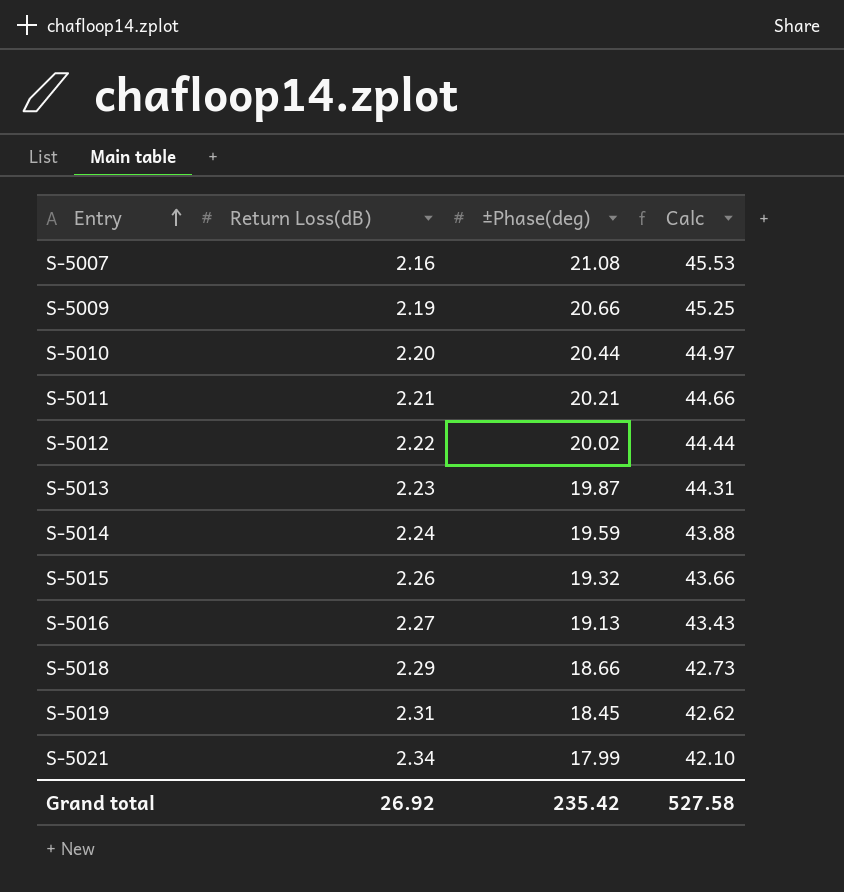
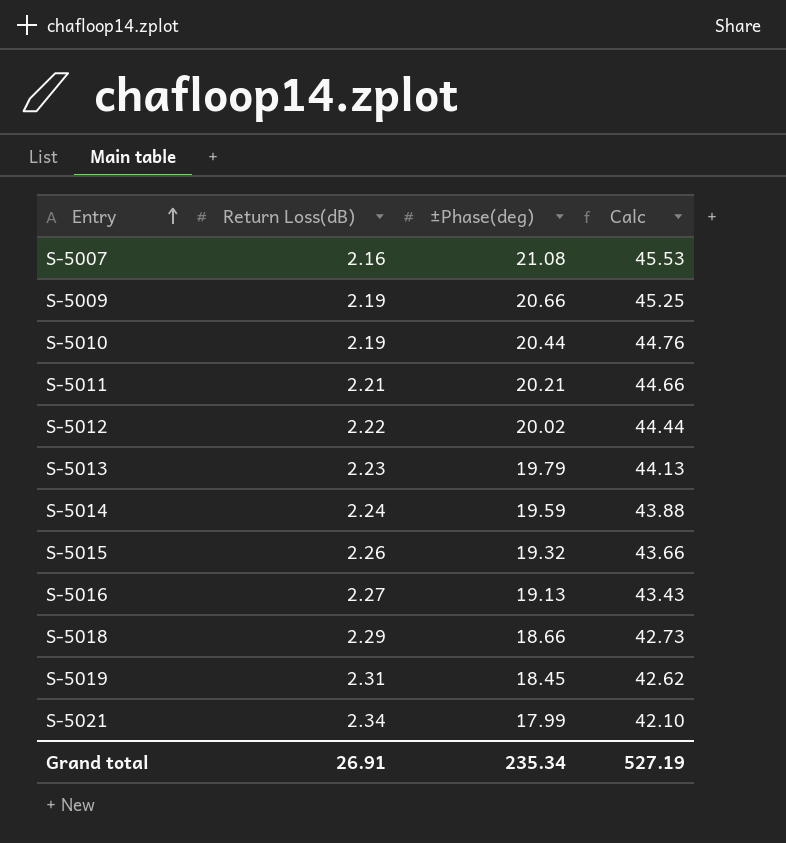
S-5010 | Return Loss(dB): 2.20 -> 2.19
S-5010 | Calc: 44.97 -> 44.76
S-5013 | ±Phase(deg): 19.87 -> 19.79
S-5013 | Calc: 44.31 -> 44.13
Grand total | Return Loss(dB): 26.92 -> 26.91
Grand total | ±Phase(deg): 235.42 -> 235.34
Grand total | Calc: 527.58 -> 527.19

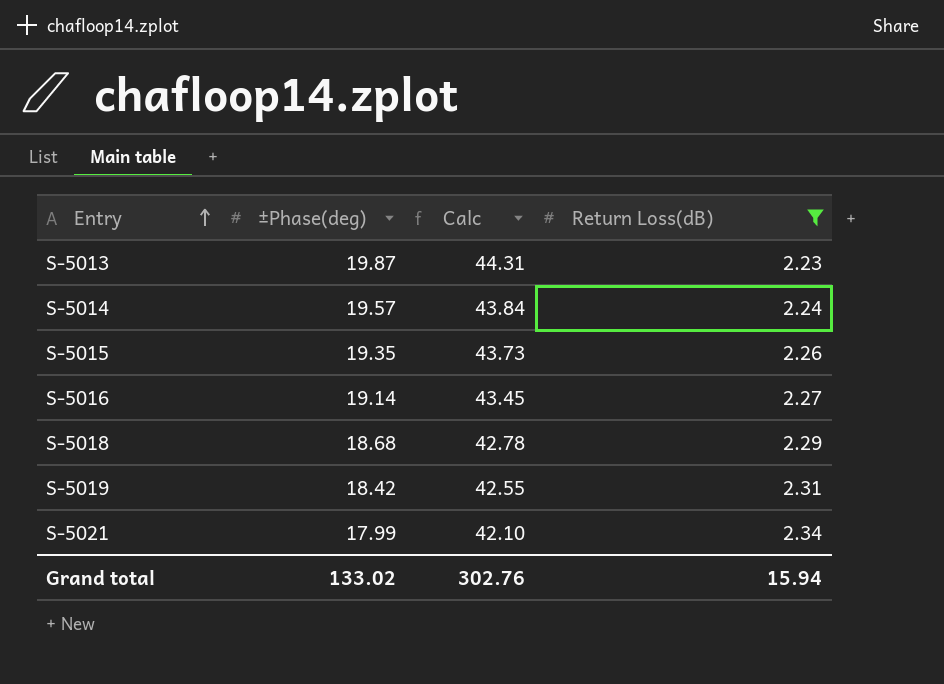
filter: none -> Return Loss(dB) >= 2.23
column Return Loss(dB) | position: 2 -> 4
S-5013 | ±Phase(deg): 19.79 -> 19.87
S-5013 | Calc: 44.13 -> 44.31
S-5014 | ±Phase(deg): 19.59 -> 19.57
S-5014 | Calc: 43.88 -> 43.84
S-5015 | ±Phase(deg): 19.32 -> 19.35
S-5015 | Calc: 43.66 -> 43.73
S-5016 | ±Phase(deg): 19.13 -> 19.14
S-5016 | Calc: 43.43 -> 43.45
S-5018 | ±Phase(deg): 18.66 -> 18.68
S-5018 | Calc: 42.73 -> 42.78
S-5019 | ±Phase(deg): 18.45 -> 18.42
S-5019 | Calc: 42.62 -> 42.55
Grand total | ±Phase(deg): 235.34 -> 133.02
Grand total | Calc: 527.19 -> 302.76
Grand total | Return Loss(dB): 26.91 -> 15.94

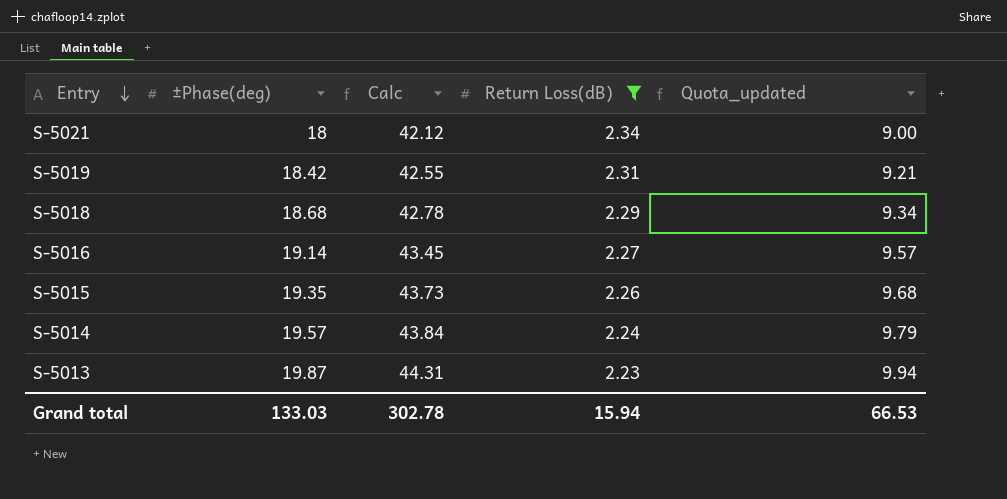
row order: Entry ascending -> Entry descending
column Quota_updated | formula: none -> [±Phase(deg)] * 0.5
S-5021 | ±Phase(deg): 17.99 -> 18
S-5021 | Calc: 42.10 -> 42.12
Grand total | ±Phase(deg): 133.02 -> 133.03
Grand total | Calc: 302.76 -> 302.78

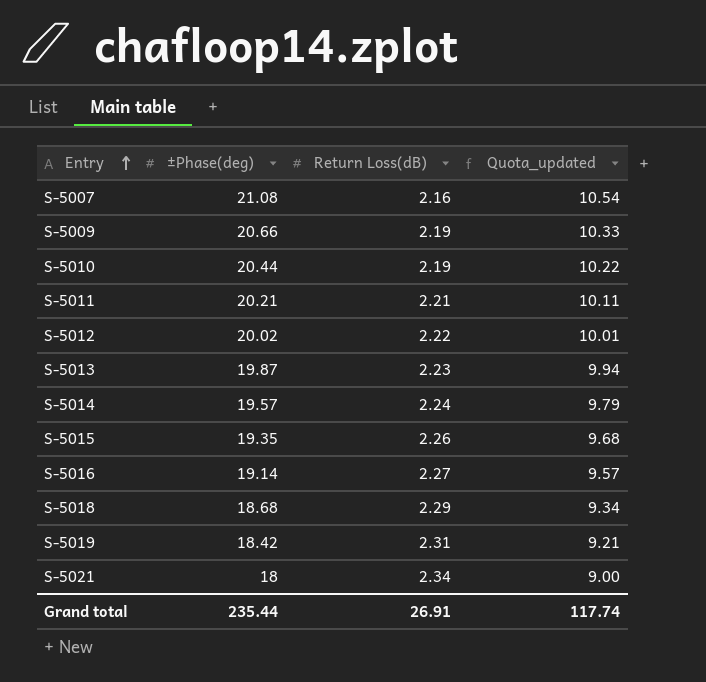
filter: Return Loss(dB) >= 2.23 -> none
row order: Entry descending -> Entry ascending
column Calc | formula: [±Phase(deg)] * [Return Loss(dB)] -> none
Grand total | ±Phase(deg): 133.03 -> 235.44
Grand total | Return Loss(dB): 15.94 -> 26.91
Grand total | Quota_updated: 66.53 -> 117.74

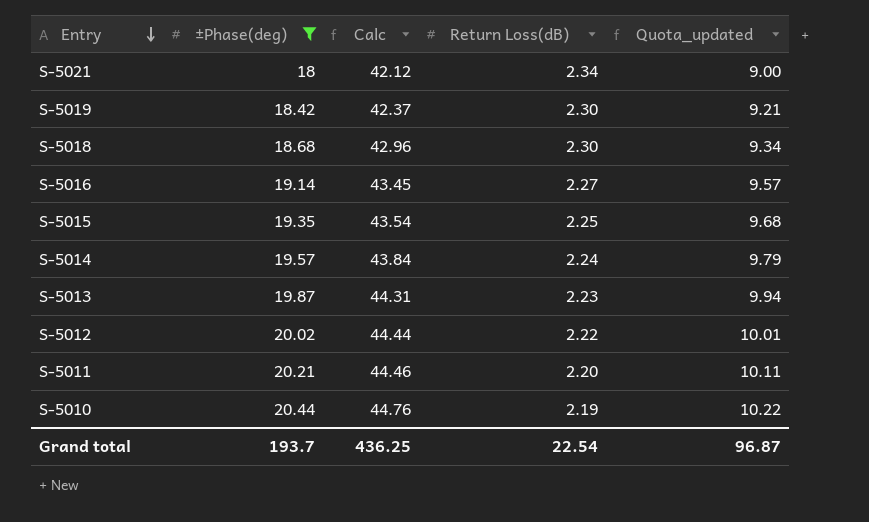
filter: none -> ±Phase(deg) <= 20.44
row order: Entry ascending -> Entry descending
column Calc | formula: none -> [±Phase(deg)] * [Return Loss(dB)]
S-5019 | Return Loss(dB): 2.31 -> 2.30
S-5018 | Return Loss(dB): 2.29 -> 2.30
S-5015 | Return Loss(dB): 2.26 -> 2.25
S-5011 | Return Loss(dB): 2.21 -> 2.20
Grand total | ±Phase(deg): 235.44 -> 193.7
Grand total | Return Loss(dB): 26.91 -> 22.54
Grand total | Quota_updated: 117.74 -> 96.87

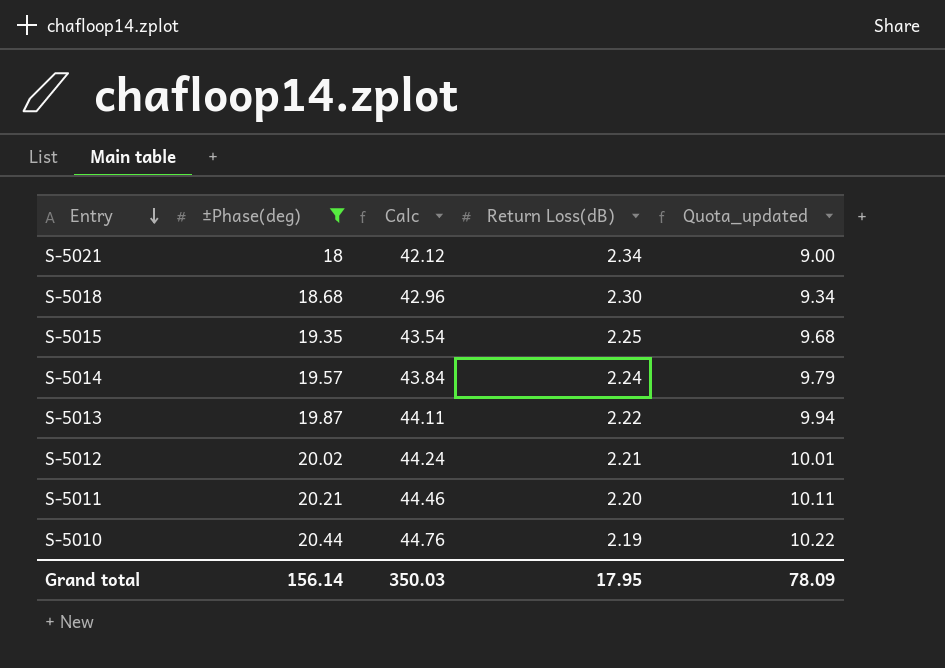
row S-5019: 18.42 | 42.37 | 2.30 | 9.21 -> none
row S-5016: 19.14 | 43.45 | 2.27 | 9.57 -> none
S-5013 | Calc: 44.31 -> 44.11
S-5013 | Return Loss(dB): 2.23 -> 2.22
S-5012 | Calc: 44.44 -> 44.24
S-5012 | Return Loss(dB): 2.22 -> 2.21
Grand total | ±Phase(deg): 193.7 -> 156.14
Grand total | Calc: 436.25 -> 350.03
Grand total | Return Loss(dB): 22.54 -> 17.95
Grand total | Quota_updated: 96.87 -> 78.09

